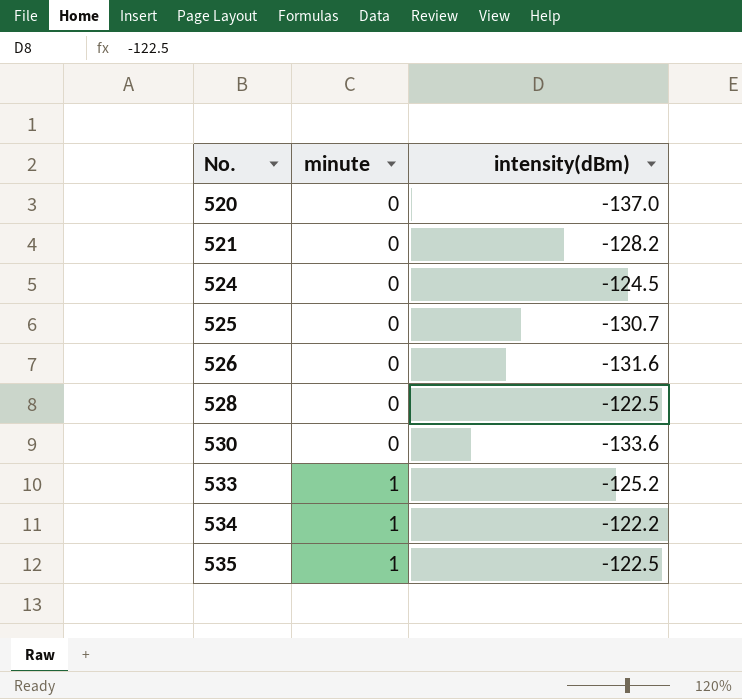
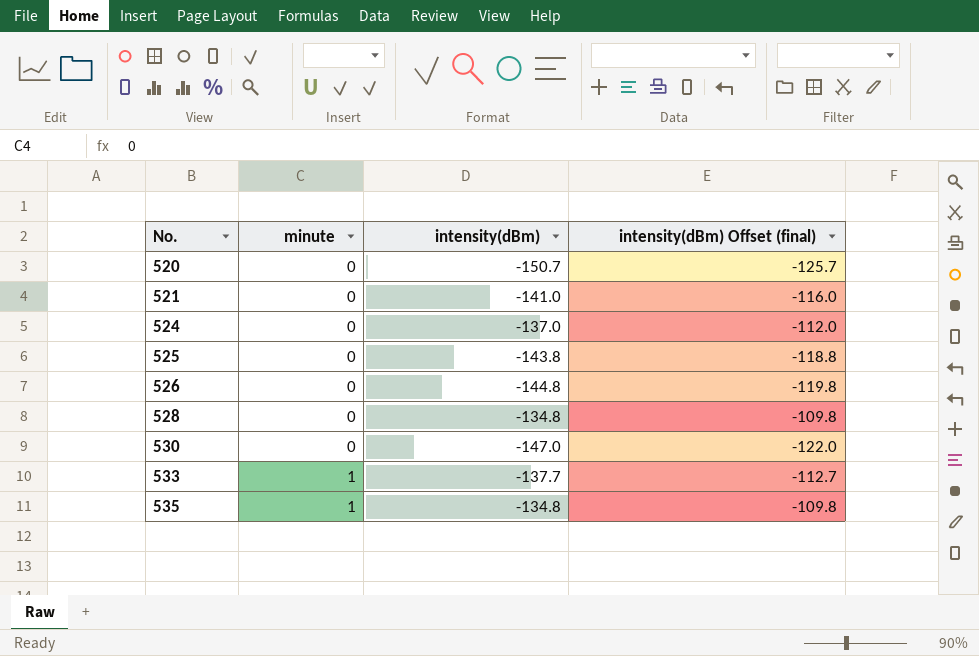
column intensity(dBm) Offset (final) | formula: none -> [intensity(dBm)] + 25
row 534: 1 | -122.2 -> none
520 | intensity(dBm): -137.0 -> -150.7
521 | intensity(dBm): -128.2 -> -141.0
524 | intensity(dBm): -124.5 -> -137.0
525 | intensity(dBm): -130.7 -> -143.8
526 | intensity(dBm): -131.6 -> -144.8
528 | intensity(dBm): -122.5 -> -134.8
530 | intensity(dBm): -133.6 -> -147.0
533 | intensity(dBm): -125.2 -> -137.7
535 | intensity(dBm): -122.5 -> -134.8

